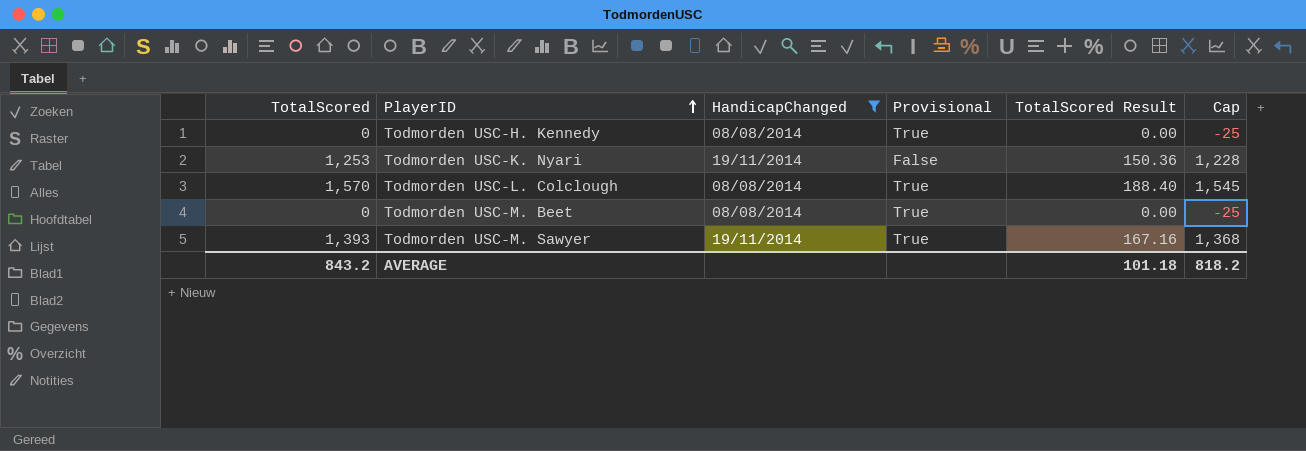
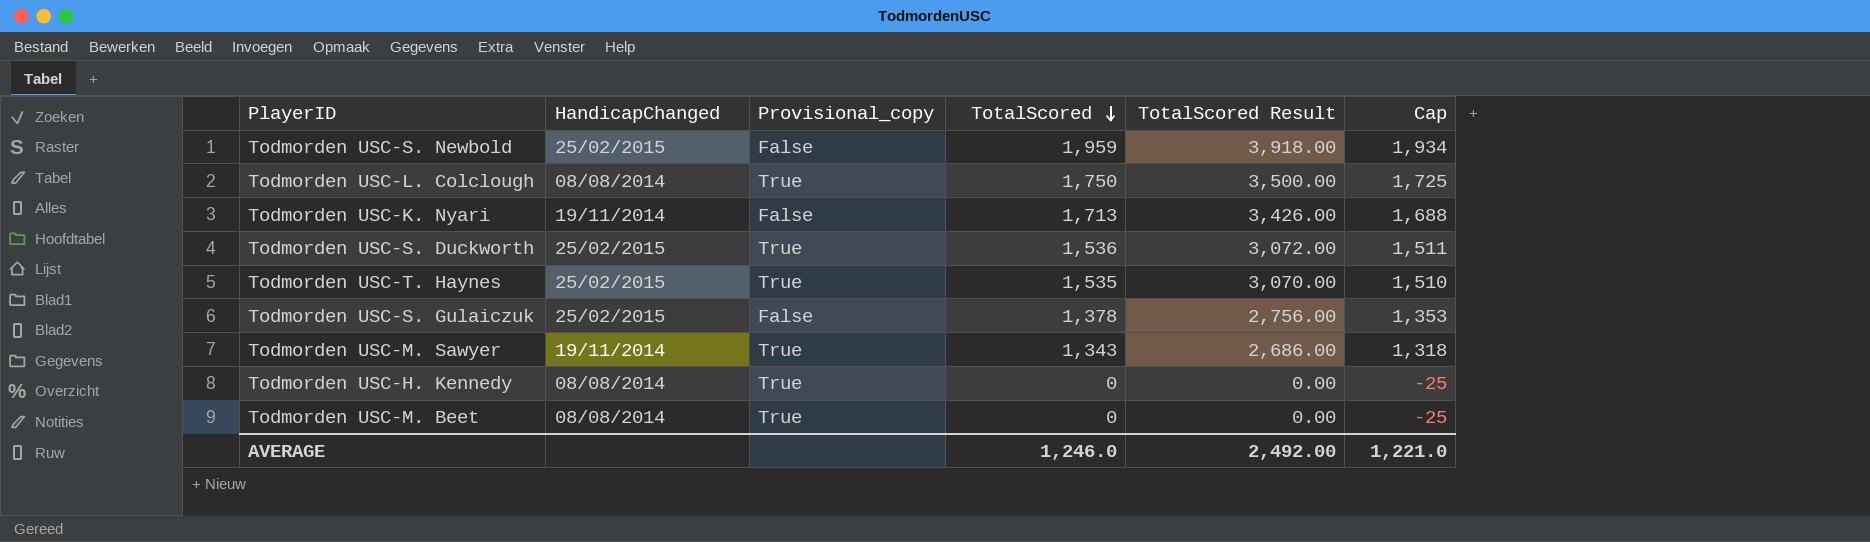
filter: HandicapChanged != 25/02/2015 -> none
row order: PlayerID ascending -> TotalScored descending
column name: Provisional -> Provisional_copy
column TotalScored | position: 1 -> 4
column TotalScored Result | formula: [TotalScored] * 0.12 -> [TotalScored] * 2
Todmorden USC-L. Colclough | TotalScored: 1,570 -> 1,750
Todmorden USC-L. Colclough | Cap: 1,545 -> 1,725
Todmorden USC-K. Nyari | TotalScored: 1,253 -> 1,713
Todmorden USC-K. Nyari | Cap: 1,228 -> 1,688
Todmorden USC-M. Sawyer | TotalScored: 1,393 -> 1,343
Todmorden USC-M. Sawyer | Cap: 1,368 -> 1,318
AVERAGE | TotalScored: 843.2 -> 1,246.0
AVERAGE | TotalScored Result: 101.18 -> 2,492.00
AVERAGE | Cap: 818.2 -> 1,221.0

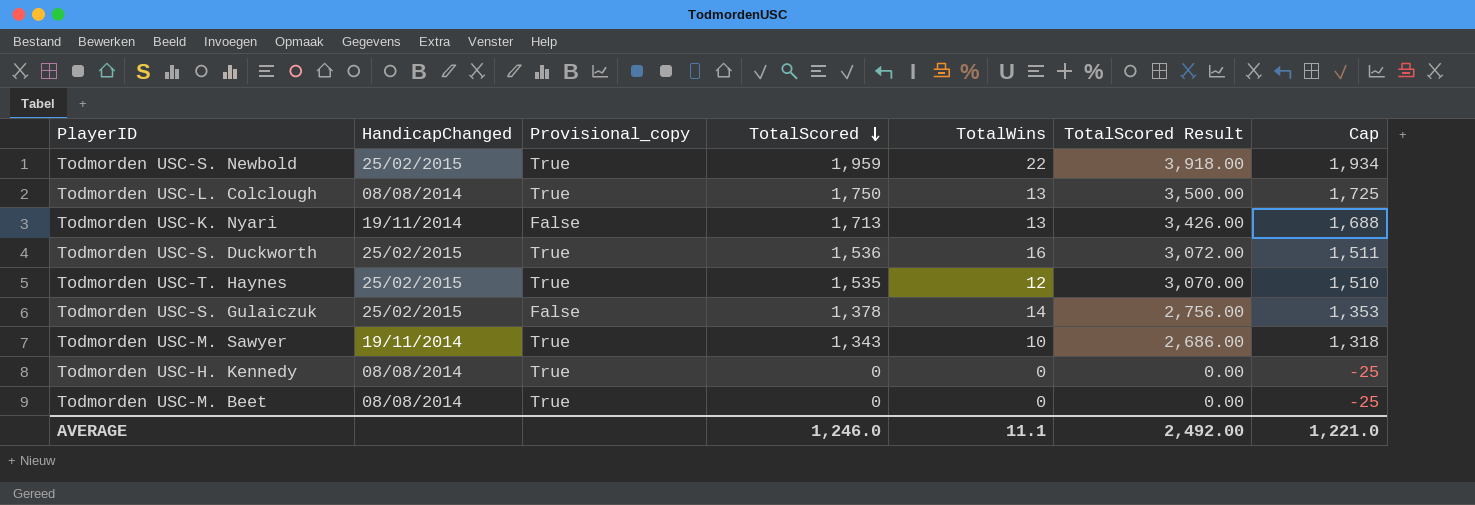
column TotalWins | position: none -> 5
Todmorden USC-S. Newbold | Provisional_copy: False -> True

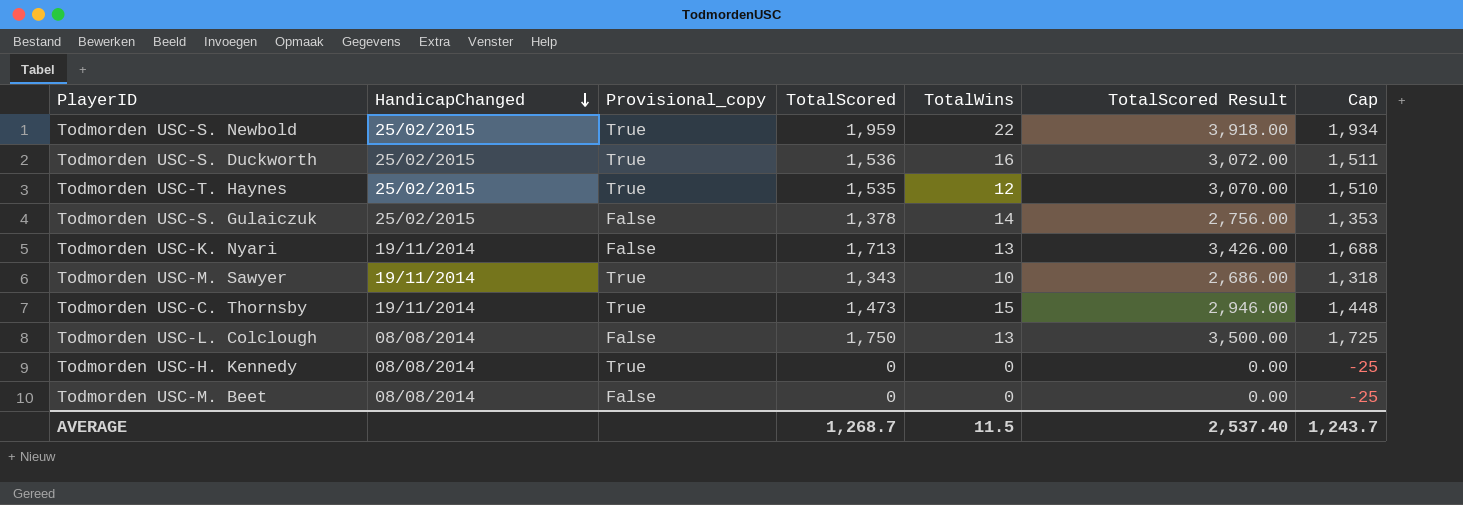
row order: TotalScored descending -> HandicapChanged descending
row Todmorden USC-C. Thornsby: none -> 19/11/2014 | True | 1,473 | 15 | 2,946.00 | 1,448
Todmorden USC-L. Colclough | Provisional_copy: True -> False
Todmorden USC-M. Beet | Provisional_copy: True -> False
AVERAGE | TotalScored: 1,246.0 -> 1,268.7
AVERAGE | TotalWins: 11.1 -> 11.5
AVERAGE | TotalScored Result: 2,492.00 -> 2,537.40
AVERAGE | Cap: 1,221.0 -> 1,243.7

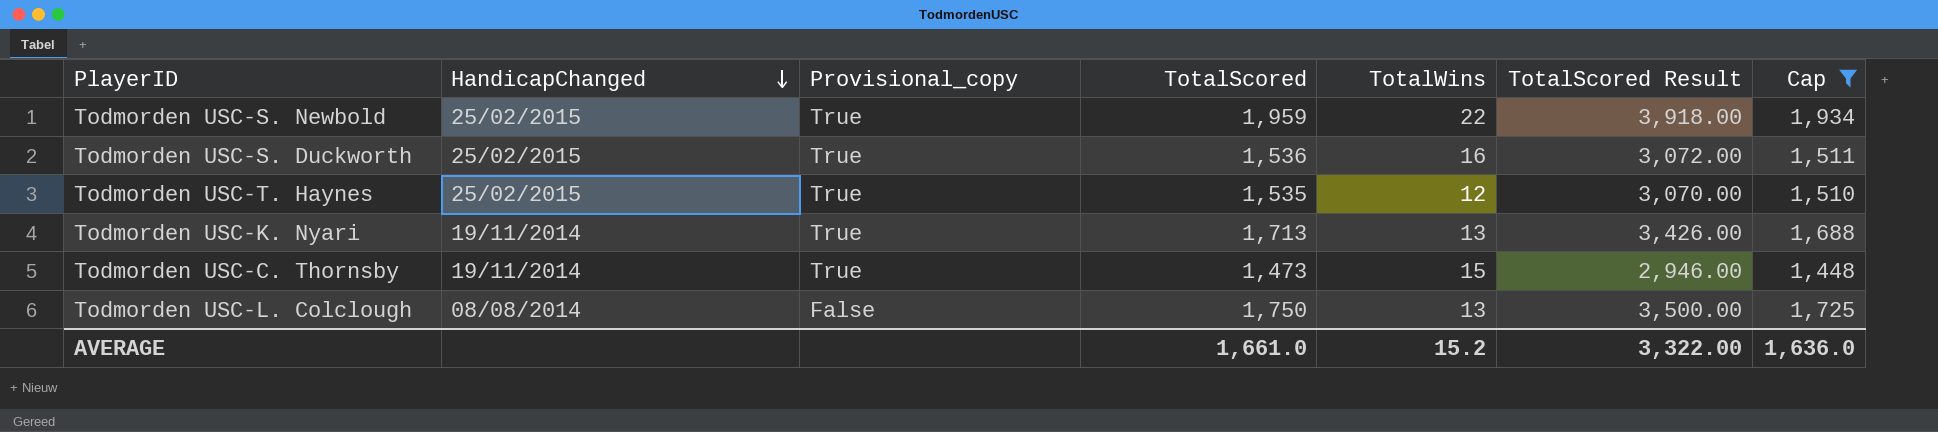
filter: none -> Cap >= 1,448
Todmorden USC-K. Nyari | Provisional_copy: False -> True
AVERAGE | TotalScored: 1,268.7 -> 1,661.0
AVERAGE | TotalWins: 11.5 -> 15.2
AVERAGE | TotalScored Result: 2,537.40 -> 3,322.00
AVERAGE | Cap: 1,243.7 -> 1,636.0

